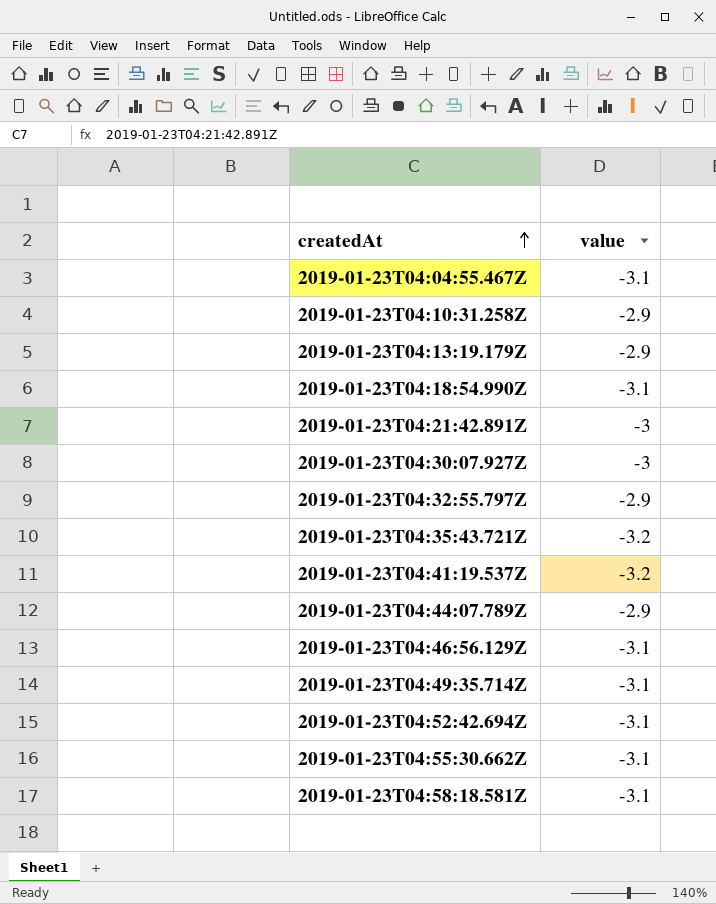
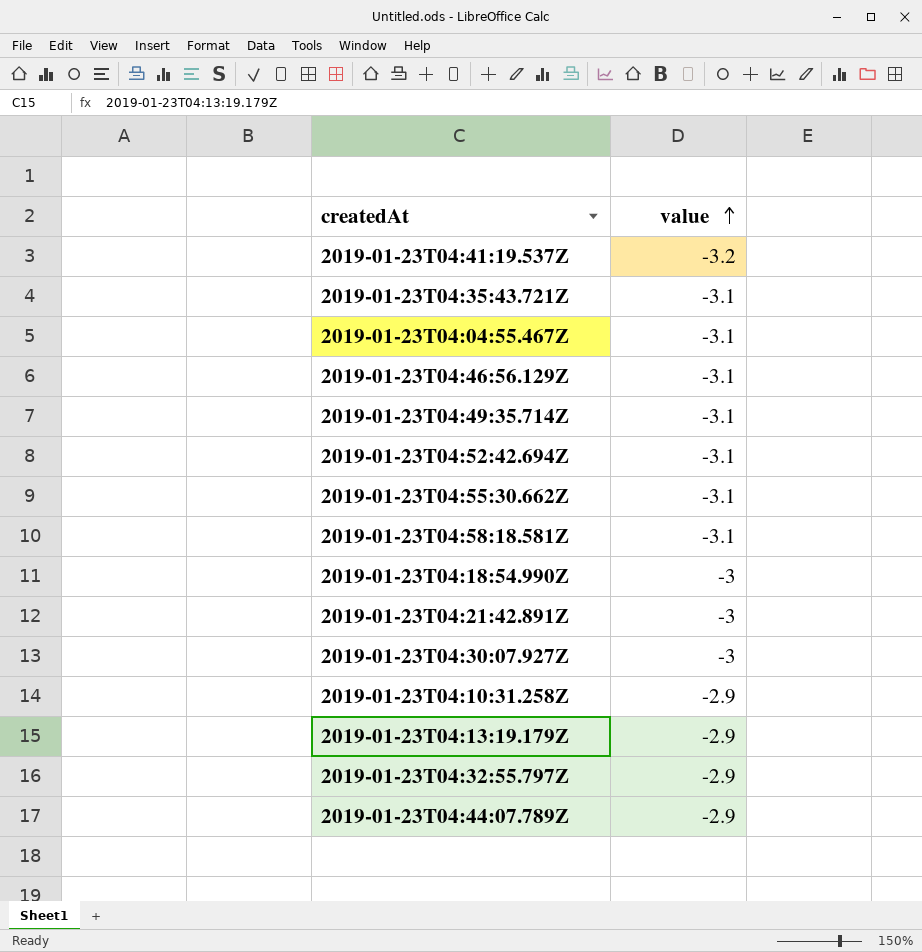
row order: createdAt ascending -> value ascending
2019-01-23T04:35:43.721Z | value: -3.2 -> -3.1
2019-01-23T04:18:54.990Z | value: -3.1 -> -3

